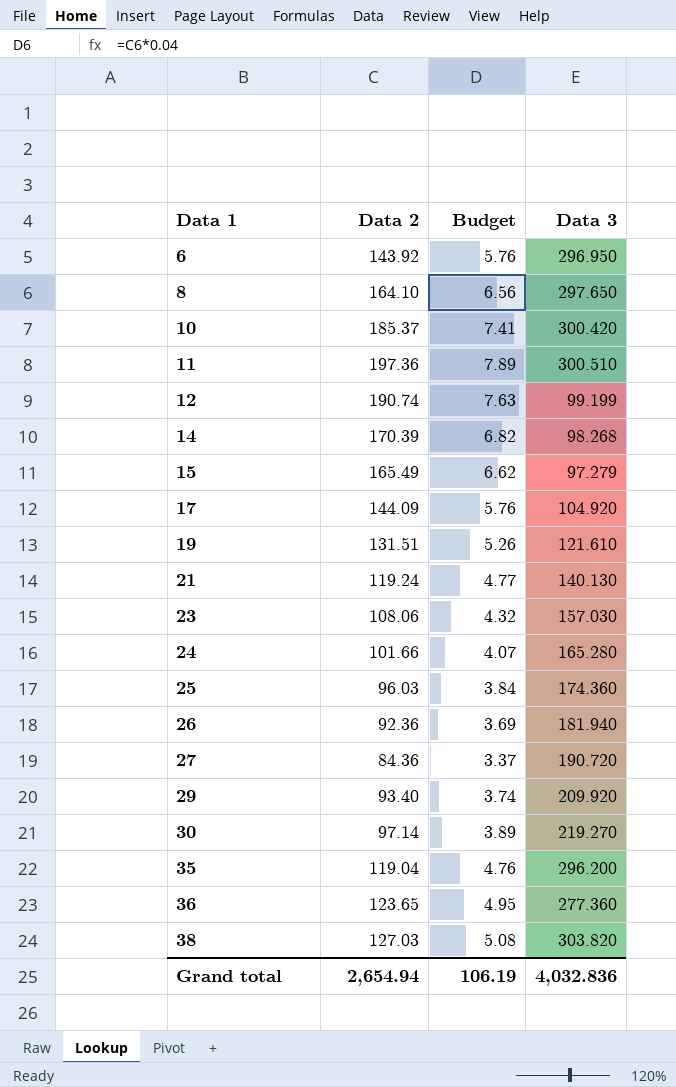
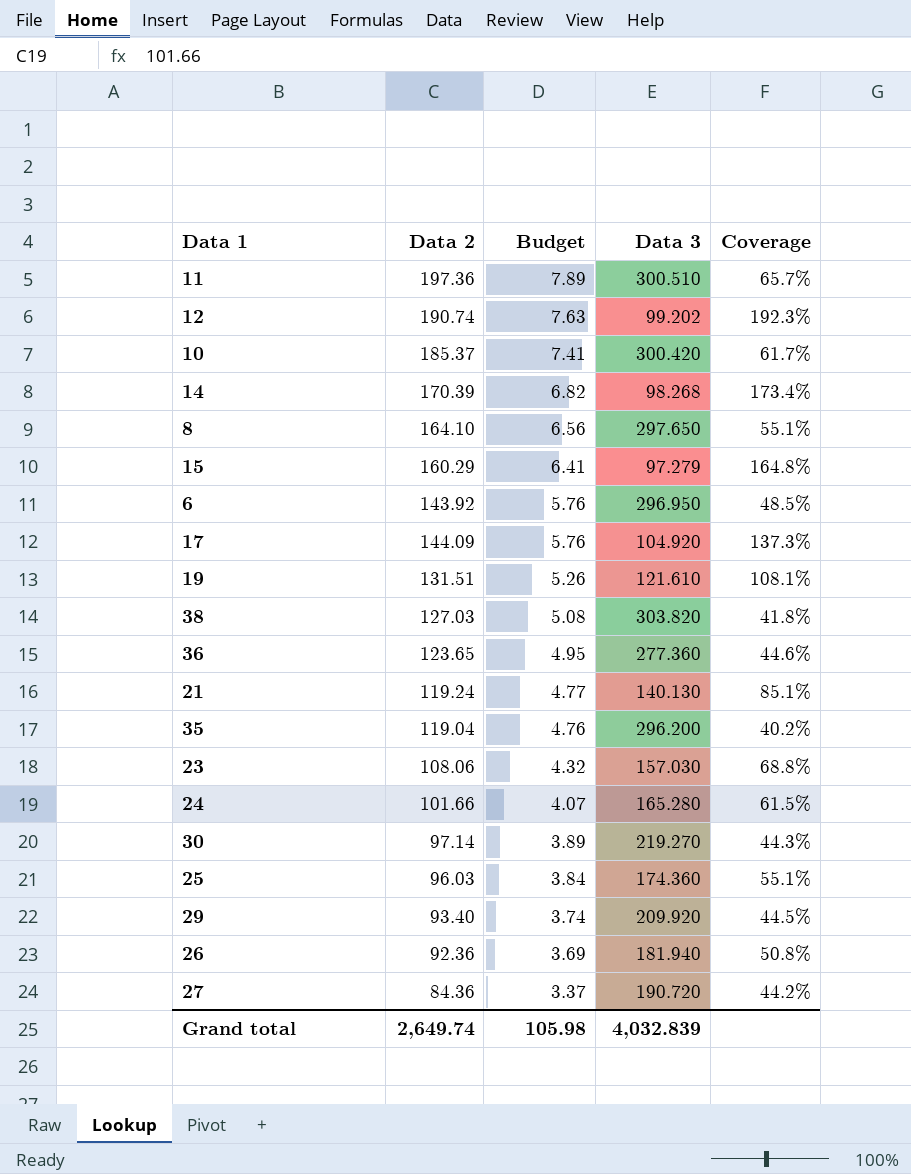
row order: Data 1 ascending -> Budget descending
column Coverage | formula: none -> [Data 2] / [Data 3]
12 | Data 3: 99.199 -> 99.202
15 | Data 2: 165.49 -> 160.29
15 | Budget: 6.62 -> 6.41
Grand total | Data 2: 2,654.94 -> 2,649.74
Grand total | Budget: 106.19 -> 105.98
Grand total | Data 3: 4,032.836 -> 4,032.839

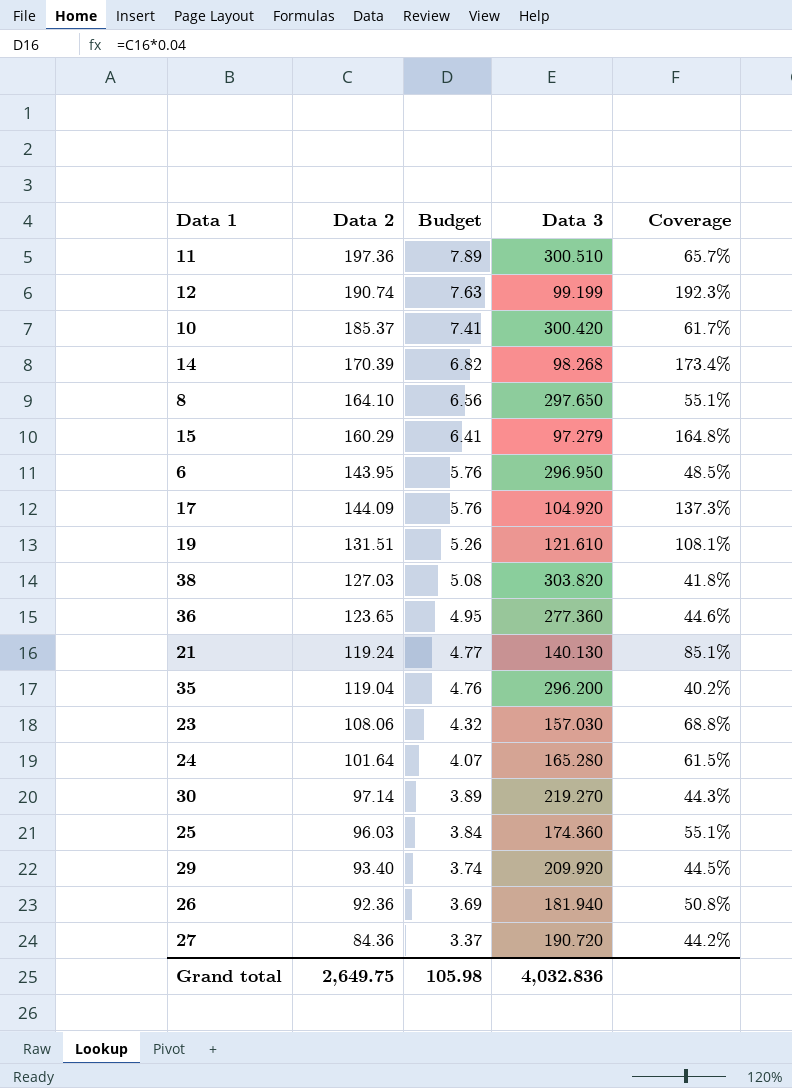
12 | Data 3: 99.202 -> 99.199
6 | Data 2: 143.92 -> 143.95
24 | Data 2: 101.66 -> 101.64
Grand total | Data 2: 2,649.74 -> 2,649.75
Grand total | Data 3: 4,032.839 -> 4,032.836

